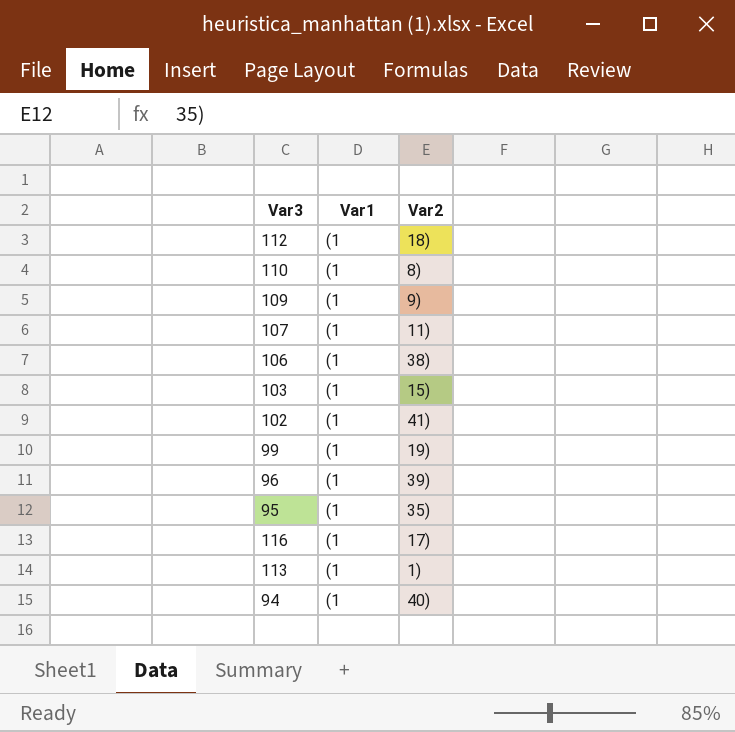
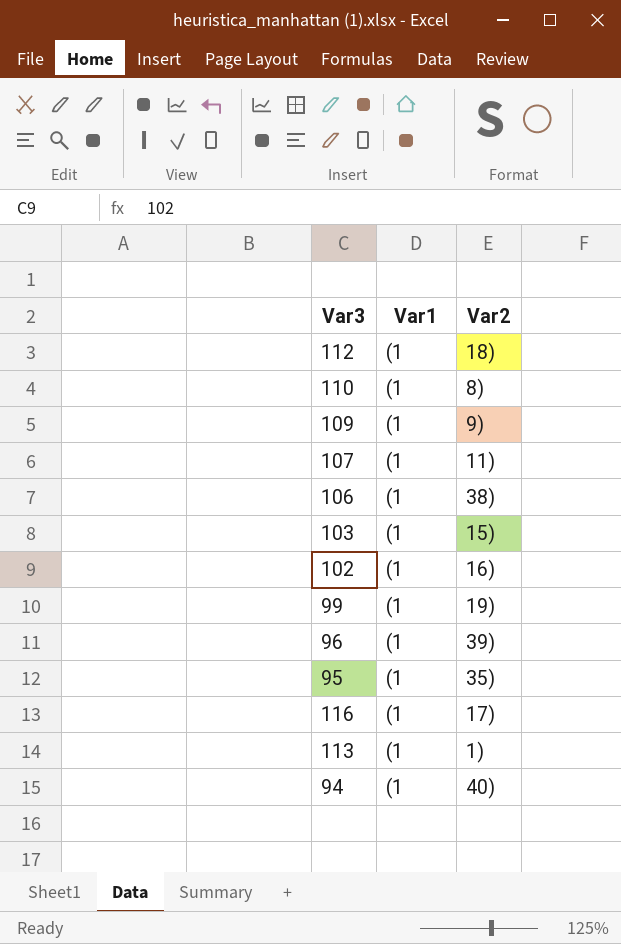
102 | Var2: 41) -> 16)

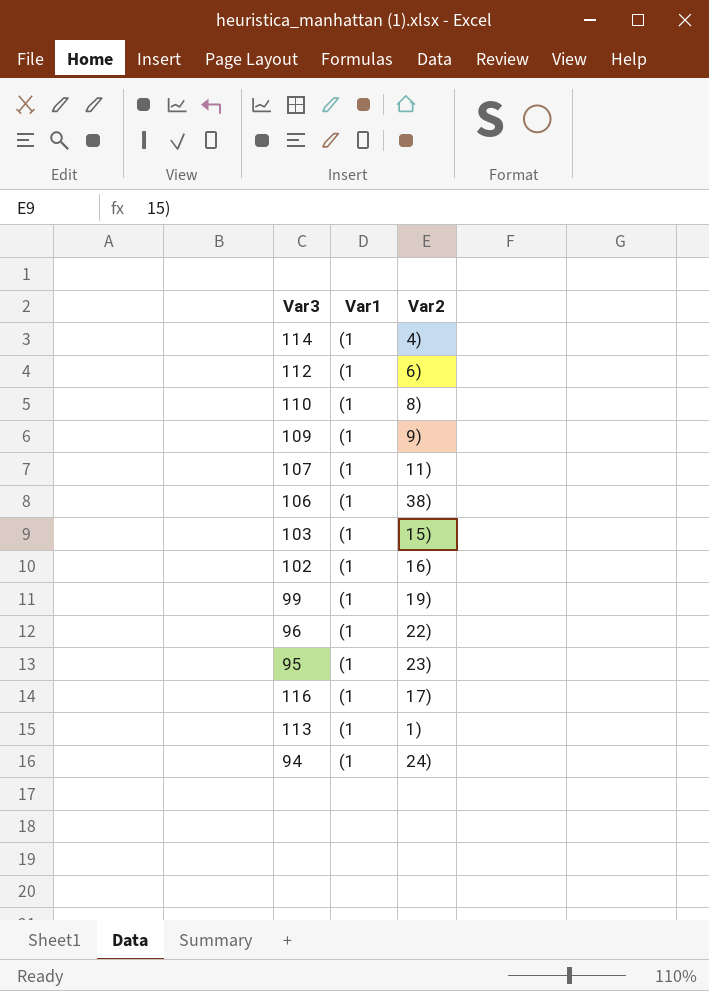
row 114: none -> (1 | 4)
112 | Var2: 18) -> 6)
96 | Var2: 39) -> 22)
95 | Var2: 35) -> 23)
94 | Var2: 40) -> 24)

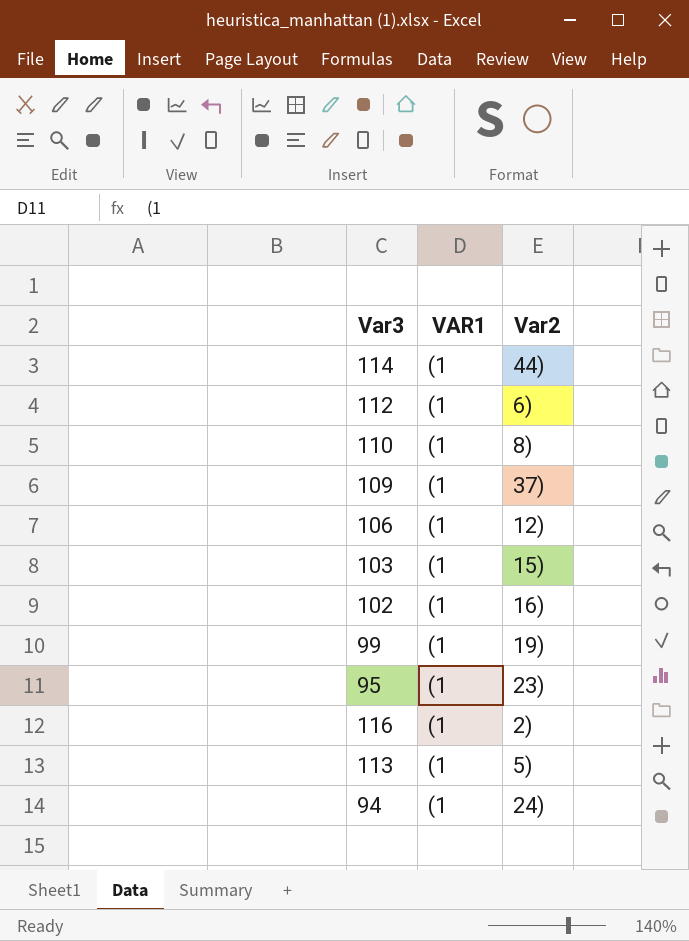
column name: Var1 -> VAR1
row 107: (1 | 11) -> none
row 96: (1 | 22) -> none
114 | Var2: 4) -> 44)
109 | Var2: 9) -> 37)
106 | Var2: 38) -> 12)
116 | Var2: 17) -> 2)
113 | Var2: 1) -> 5)

